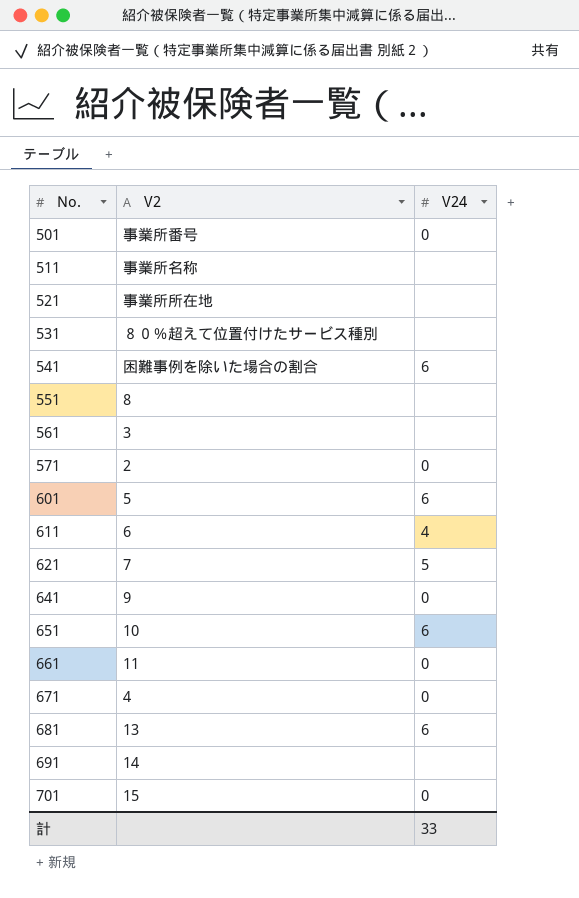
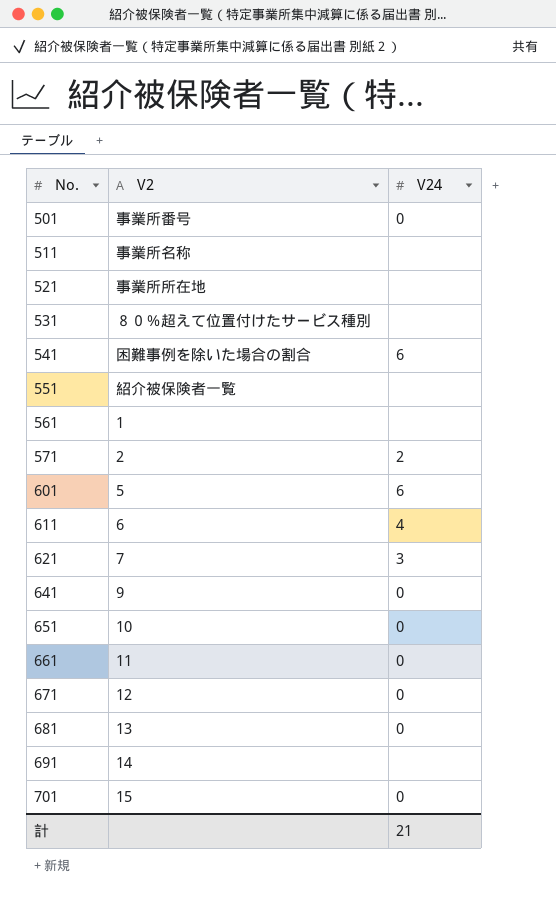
551 | V2: 8 -> 紹介被保険者一覧
561 | V2: 3 -> 1
571 | V24: 0 -> 2
621 | V24: 5 -> 3
651 | V24: 6 -> 0
671 | V2: 4 -> 12
681 | V24: 6 -> 0
計 | V24: 33 -> 21

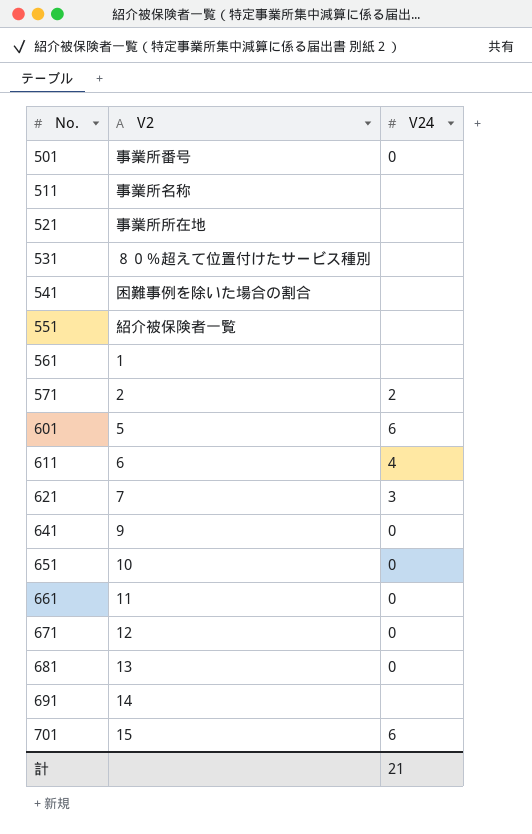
541 | V24: 6 -> none
701 | V24: 0 -> 6

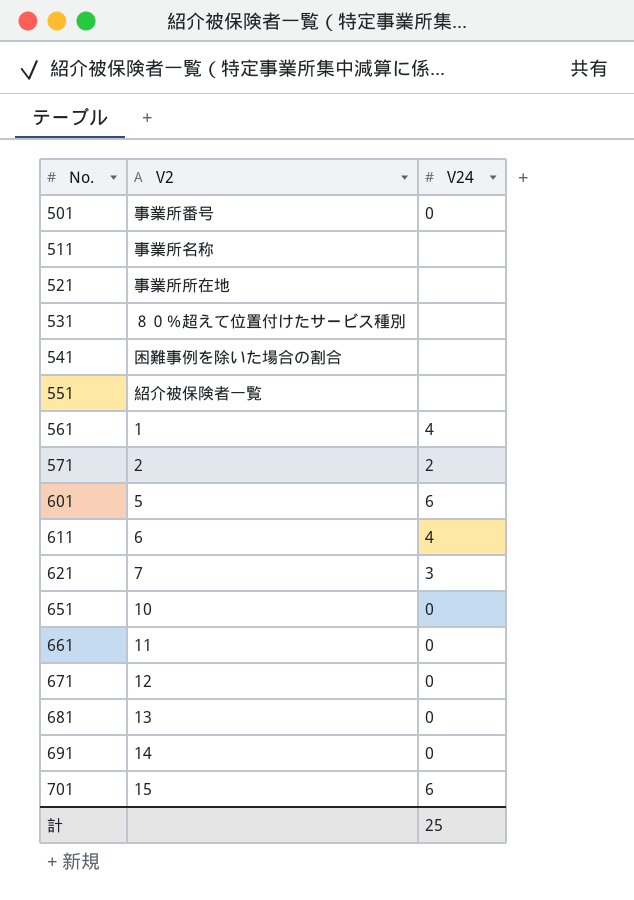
row 641: 9 | 0 -> none
561 | V24: none -> 4
691 | V24: none -> 0
計 | V24: 21 -> 25

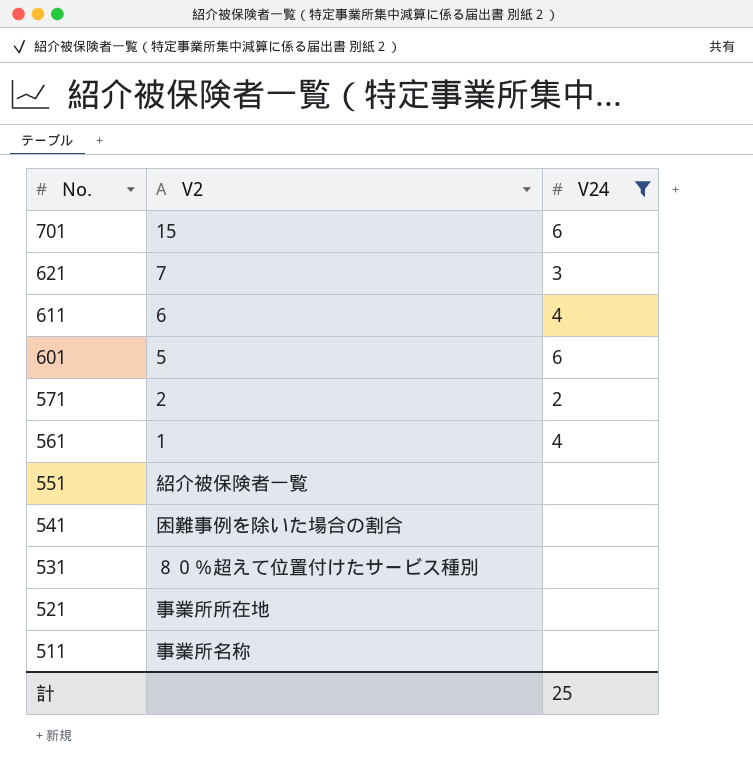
filter: none -> V24 != 0
row order: No. ascending -> No. descending

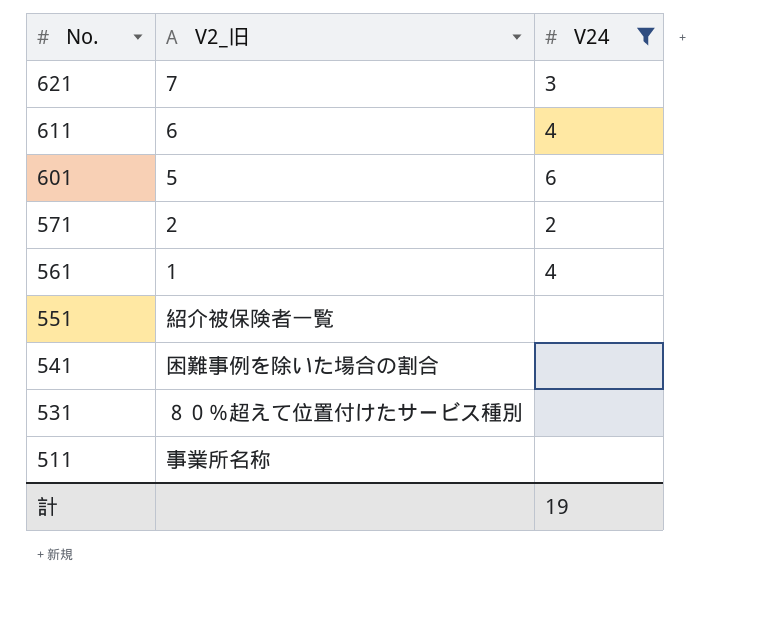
column name: V2 -> V2_旧
row 701: 15 | 6 -> none
row 521: 事業所所在地 | none -> none
計 | V24: 25 -> 19

